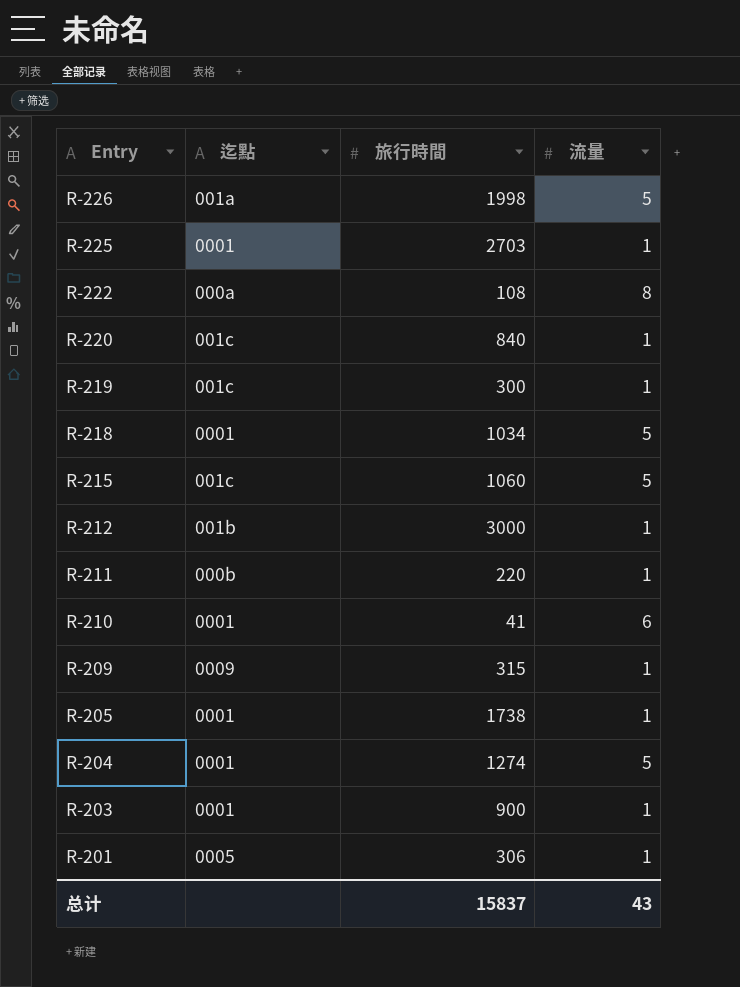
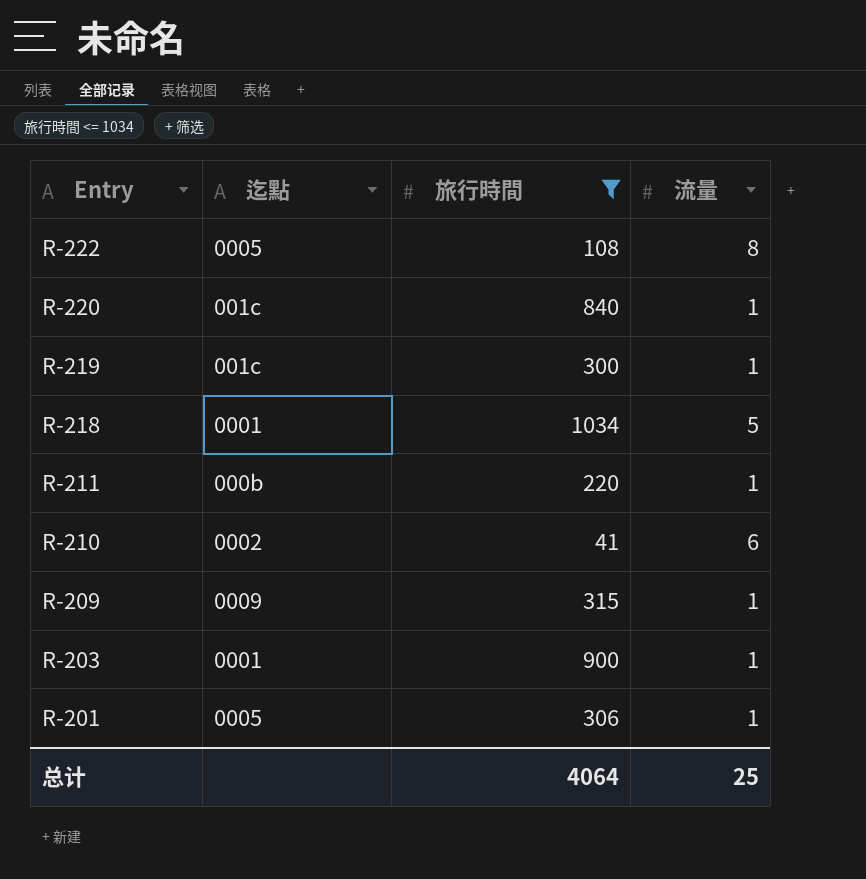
filter: none -> 旅行時間 <= 1034
R-222 | 迄點: 000a -> 0005
R-210 | 迄點: 0001 -> 0002
总计 | 旅行時間: 15837 -> 4064
总计 | 流量: 43 -> 25

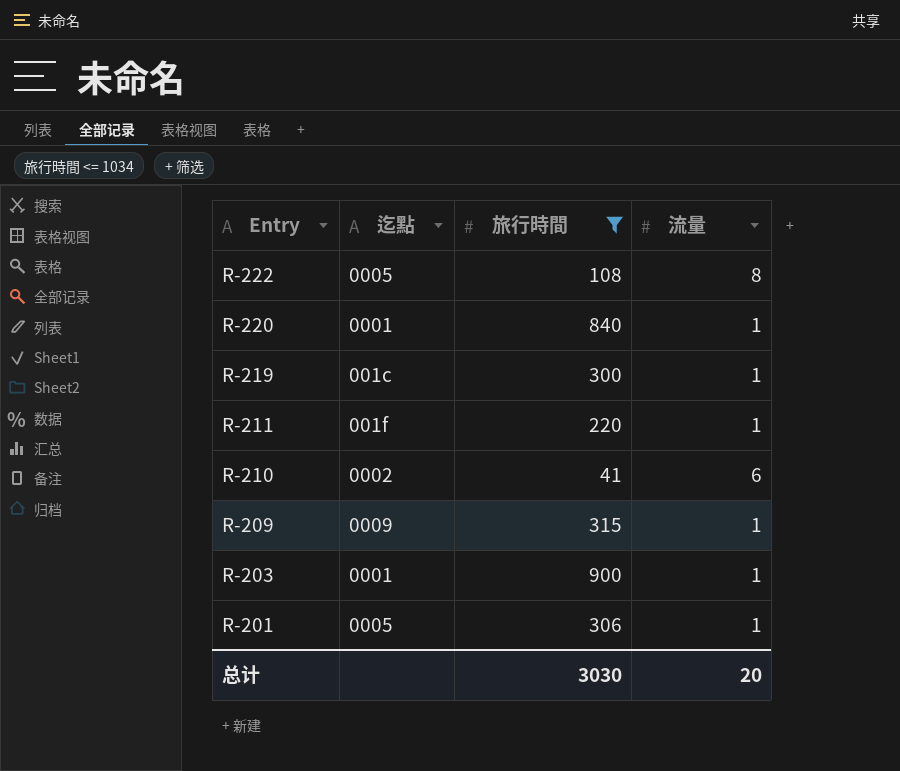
row R-218: 0001 | 1034 | 5 -> none
R-220 | 迄點: 001c -> 0001
R-211 | 迄點: 000b -> 001f
总计 | 旅行時間: 4064 -> 3030
总计 | 流量: 25 -> 20

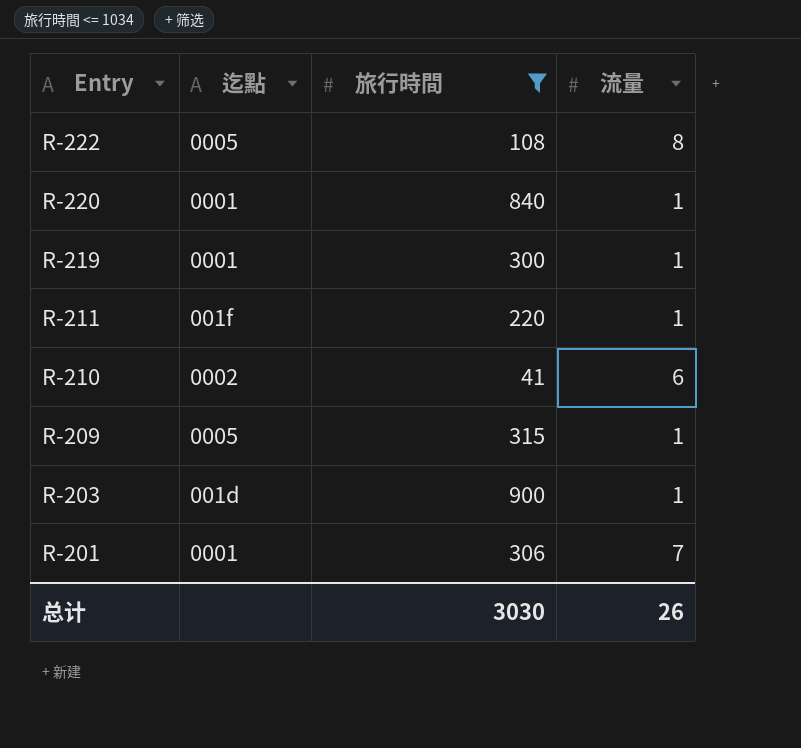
R-219 | 迄點: 001c -> 0001
R-209 | 迄點: 0009 -> 0005
R-203 | 迄點: 0001 -> 001d
R-201 | 迄點: 0005 -> 0001
R-201 | 流量: 1 -> 7
总计 | 流量: 20 -> 26

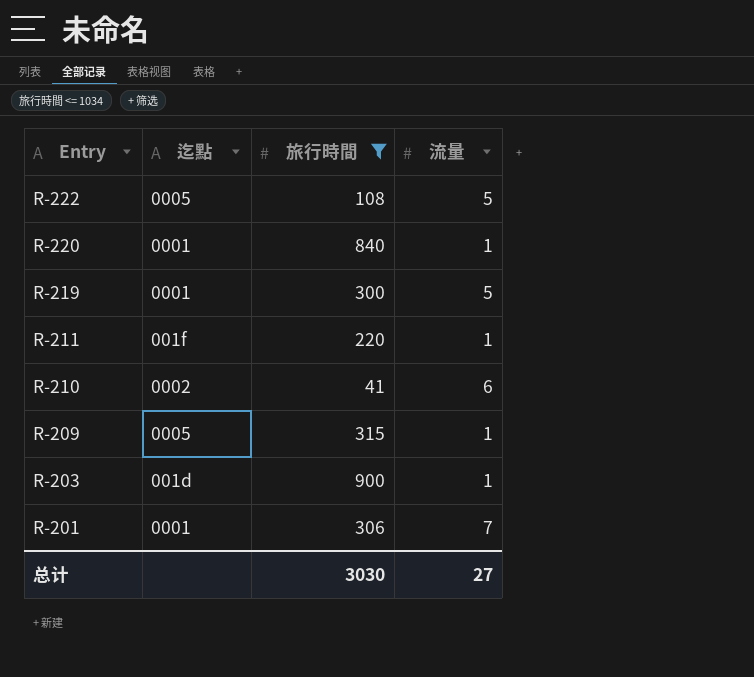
R-222 | 流量: 8 -> 5
R-219 | 流量: 1 -> 5
总计 | 流量: 26 -> 27

